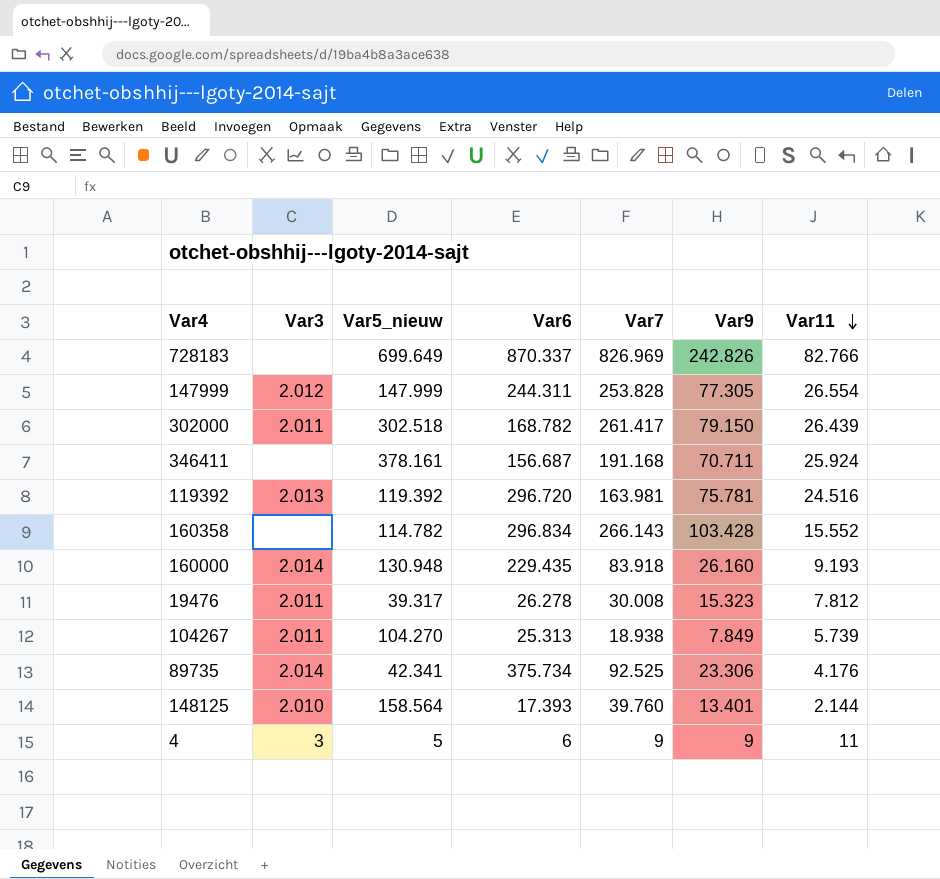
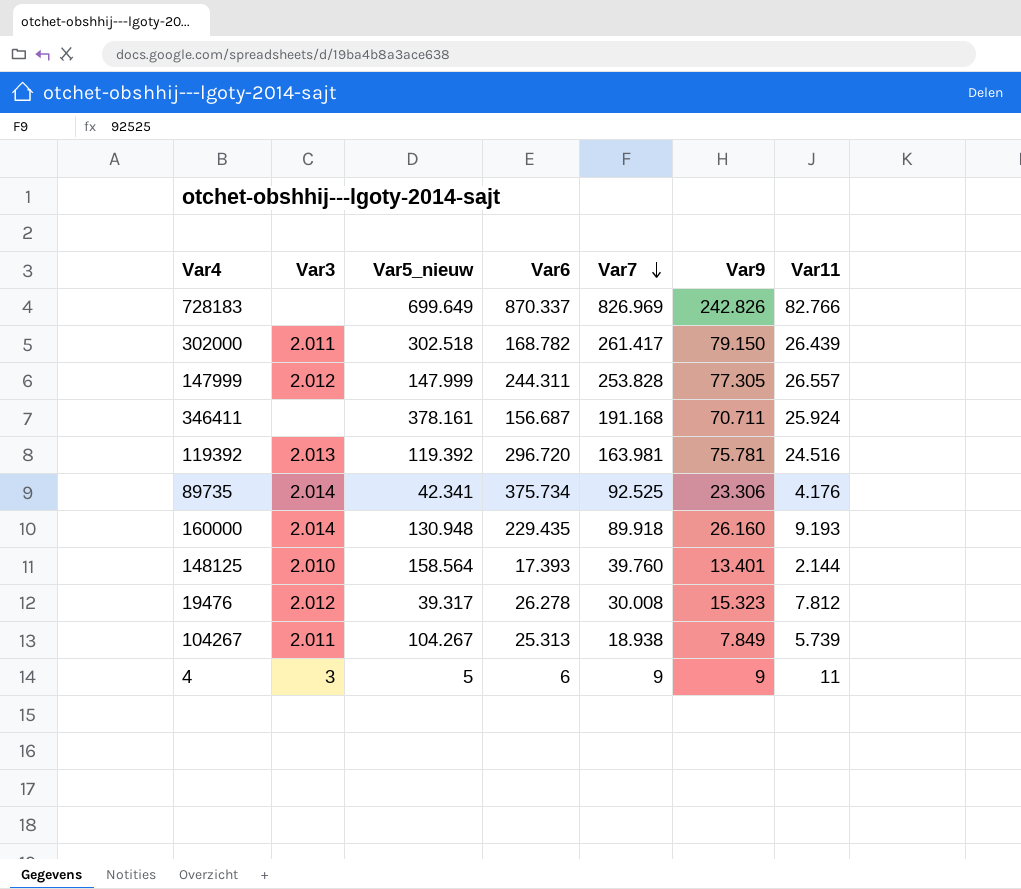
row order: Var11 descending -> Var7 descending
row 160358: none | 114.782 | 296.834 | 266.143 | 103.428 | 15.552 -> none
147999 | Var11: 26.554 -> 26.557
160000 | Var7: 83.918 -> 89.918
19476 | Var3: 2.011 -> 2.012
104267 | Var5_nieuw: 104.270 -> 104.267

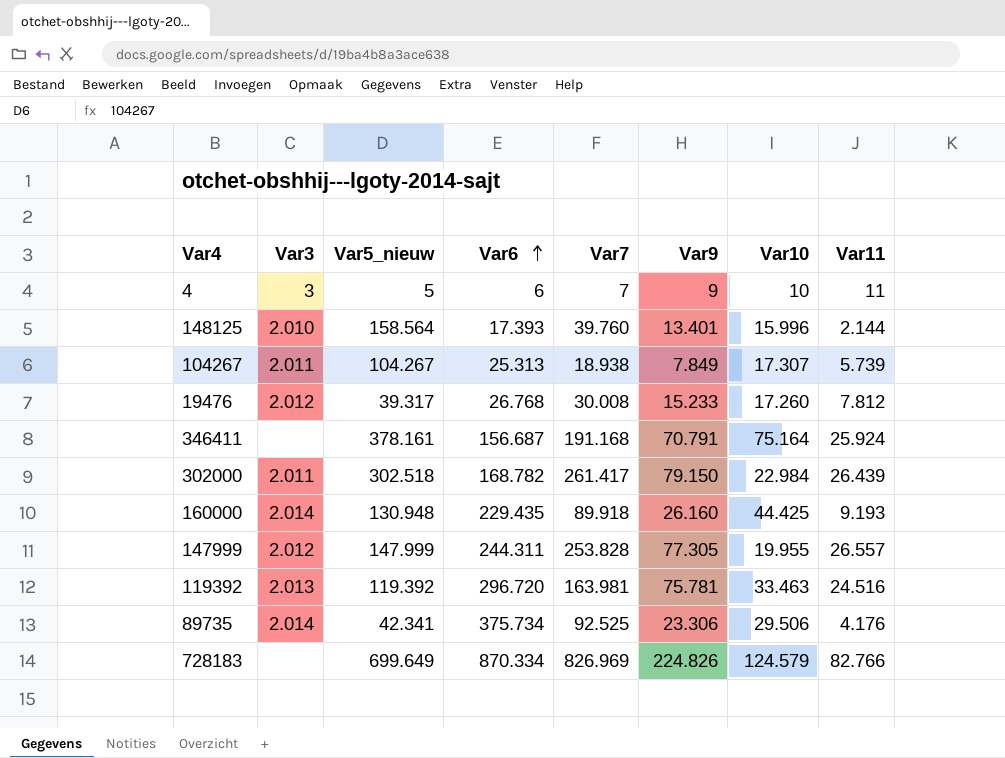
row order: Var7 descending -> Var6 ascending
column Var10 | position: none -> 7
4 | Var7: 9 -> 7
19476 | Var6: 26.278 -> 26.768
19476 | Var9: 15.323 -> 15.233
346411 | Var9: 70.711 -> 70.791
728183 | Var6: 870.337 -> 870.334
728183 | Var9: 242.826 -> 224.826

